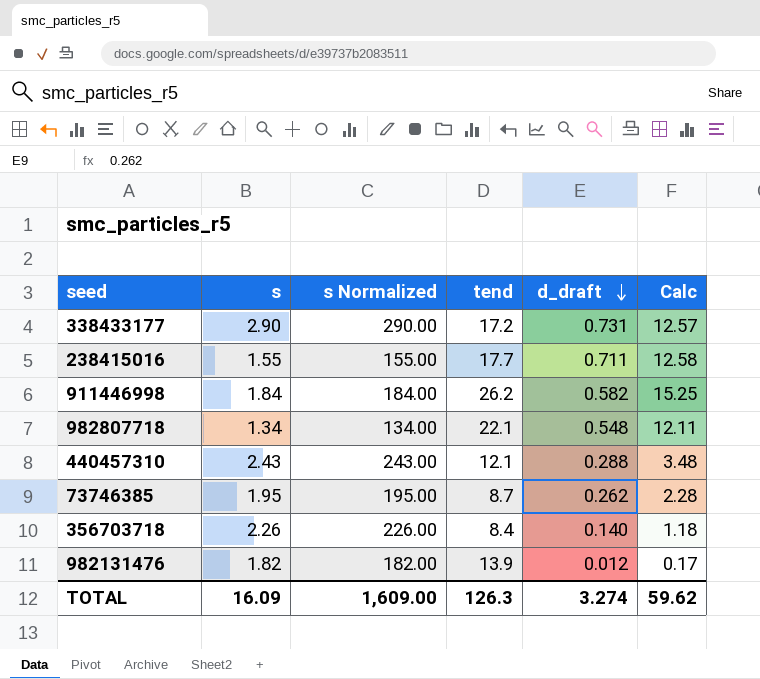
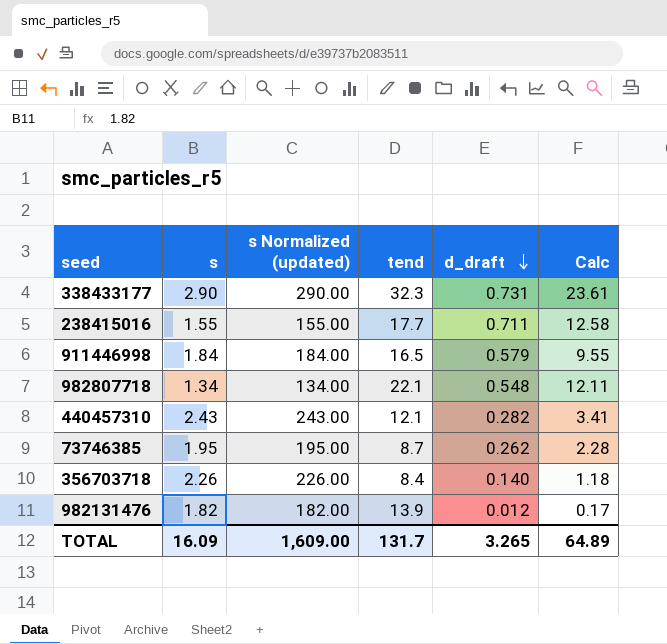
column name: s Normalized -> s Normalized (updated)
338433177 | tend: 17.2 -> 32.3
338433177 | Calc: 12.57 -> 23.61
911446998 | tend: 26.2 -> 16.5
911446998 | d_draft: 0.582 -> 0.579
911446998 | Calc: 15.25 -> 9.55
440457310 | d_draft: 0.288 -> 0.282
440457310 | Calc: 3.48 -> 3.41
TOTAL | tend: 126.3 -> 131.7
TOTAL | d_draft: 3.274 -> 3.265
TOTAL | Calc: 59.62 -> 64.89

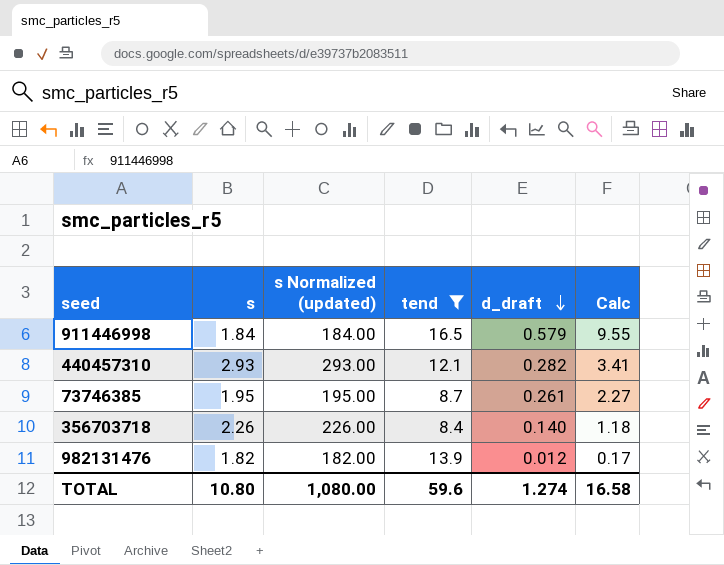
filter: none -> tend <= 16.5
440457310 | s: 2.43 -> 2.93
440457310 | s Normalized (updated): 243.00 -> 293.00
73746385 | d_draft: 0.262 -> 0.261
73746385 | Calc: 2.28 -> 2.27
TOTAL | s: 16.09 -> 10.80
TOTAL | s Normalized (updated): 1,609.00 -> 1,080.00
TOTAL | tend: 131.7 -> 59.6
TOTAL | d_draft: 3.265 -> 1.274
TOTAL | Calc: 64.89 -> 16.58

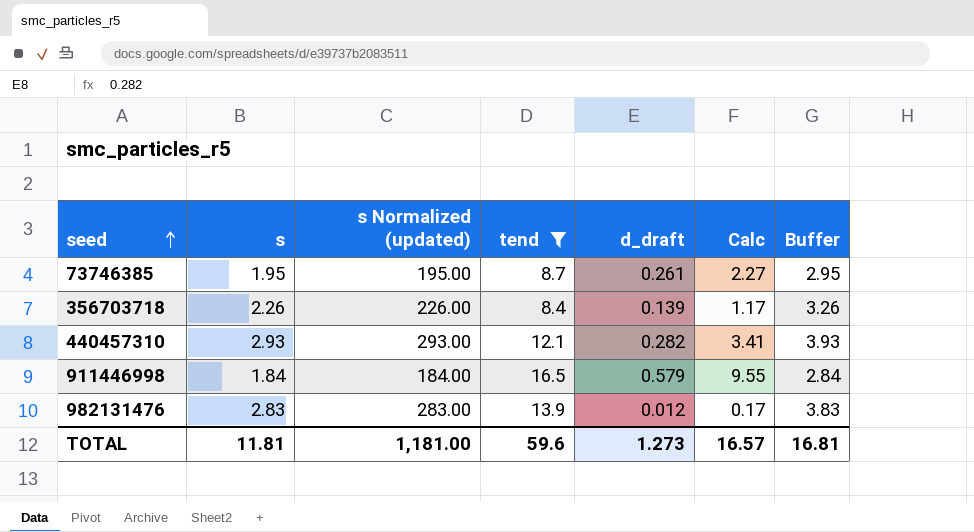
row order: d_draft descending -> seed ascending
column Buffer | formula: none -> [s] + 1
356703718 | d_draft: 0.140 -> 0.139
356703718 | Calc: 1.18 -> 1.17
982131476 | s: 1.82 -> 2.83
982131476 | s Normalized (updated): 182.00 -> 283.00
TOTAL | s: 10.80 -> 11.81
TOTAL | s Normalized (updated): 1,080.00 -> 1,181.00
TOTAL | d_draft: 1.274 -> 1.273
TOTAL | Calc: 16.58 -> 16.57

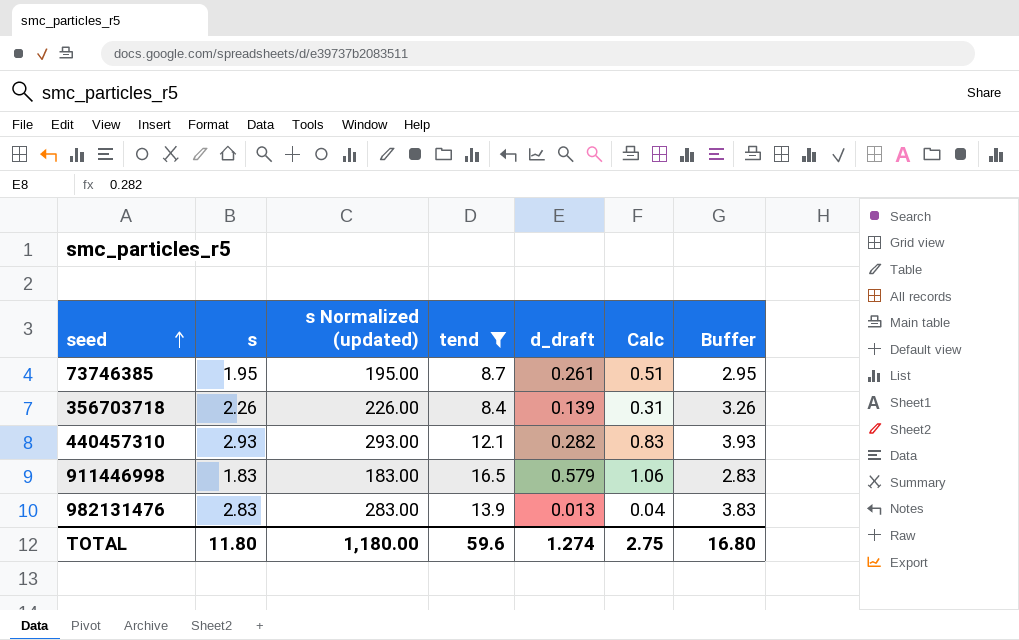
column Calc | formula: [tend] * [d_draft] -> [s] * [d_draft]
911446998 | s: 1.84 -> 1.83
911446998 | s Normalized (updated): 184.00 -> 183.00
911446998 | Buffer: 2.84 -> 2.83
982131476 | d_draft: 0.012 -> 0.013
TOTAL | s: 11.81 -> 11.80
TOTAL | s Normalized (updated): 1,181.00 -> 1,180.00
TOTAL | d_draft: 1.273 -> 1.274
TOTAL | Calc: 16.57 -> 2.75
TOTAL | Buffer: 16.81 -> 16.80

